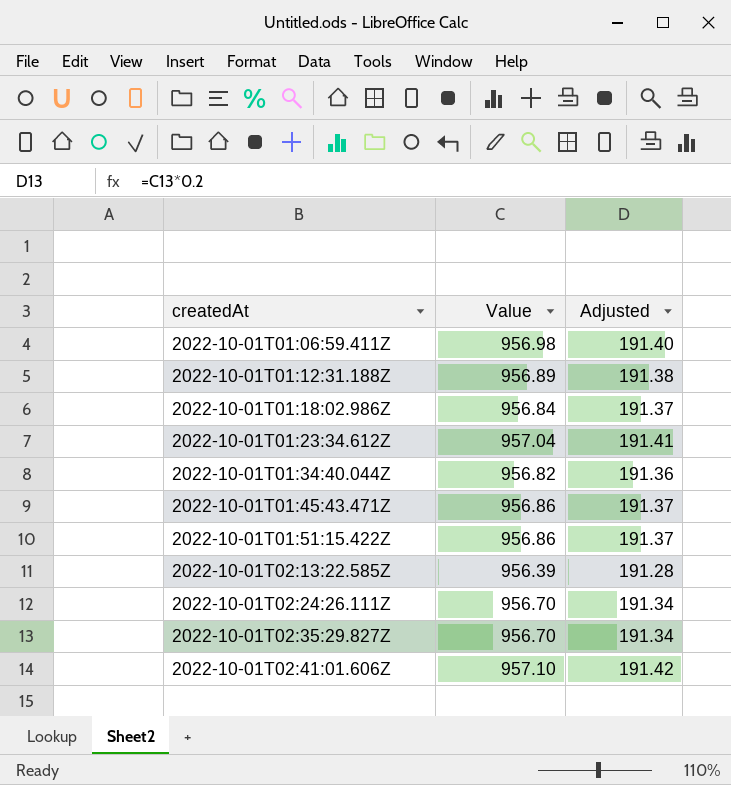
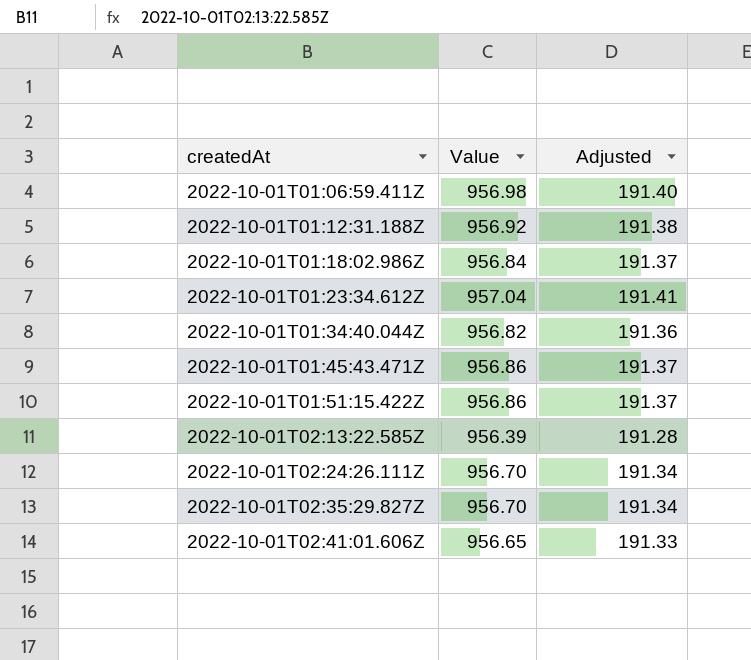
2022-10-01T01:12:31.188Z | Value: 956.89 -> 956.92
2022-10-01T02:41:01.606Z | Value: 957.10 -> 956.65
2022-10-01T02:41:01.606Z | Adjusted: 191.42 -> 191.33

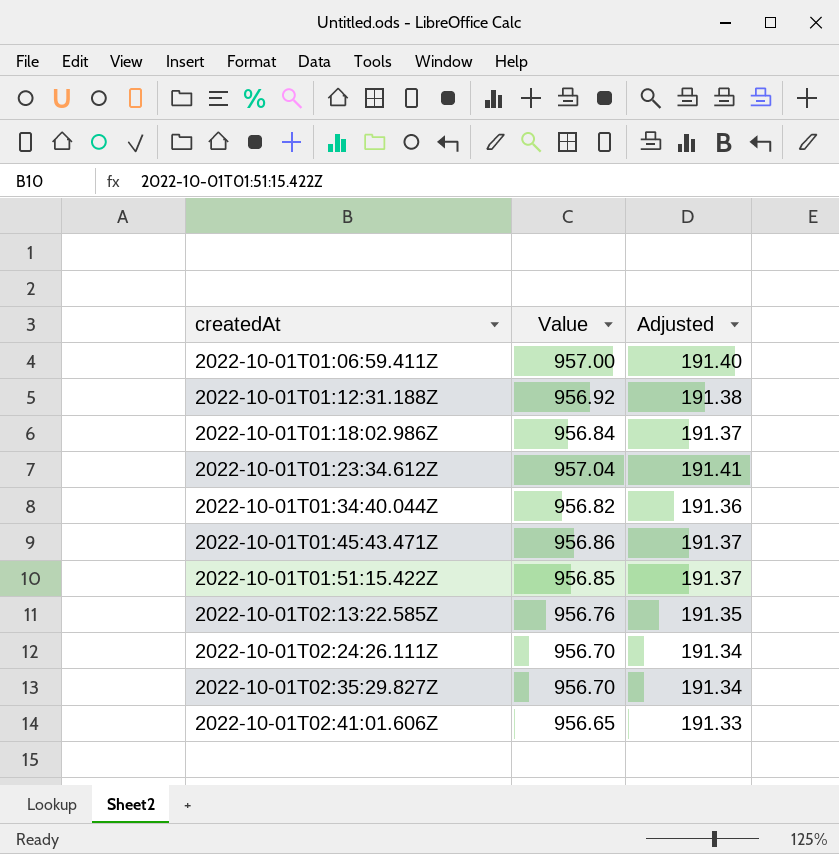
2022-10-01T01:06:59.411Z | Value: 956.98 -> 957.00
2022-10-01T01:51:15.422Z | Value: 956.86 -> 956.85
2022-10-01T02:13:22.585Z | Value: 956.39 -> 956.76
2022-10-01T02:13:22.585Z | Adjusted: 191.28 -> 191.35

